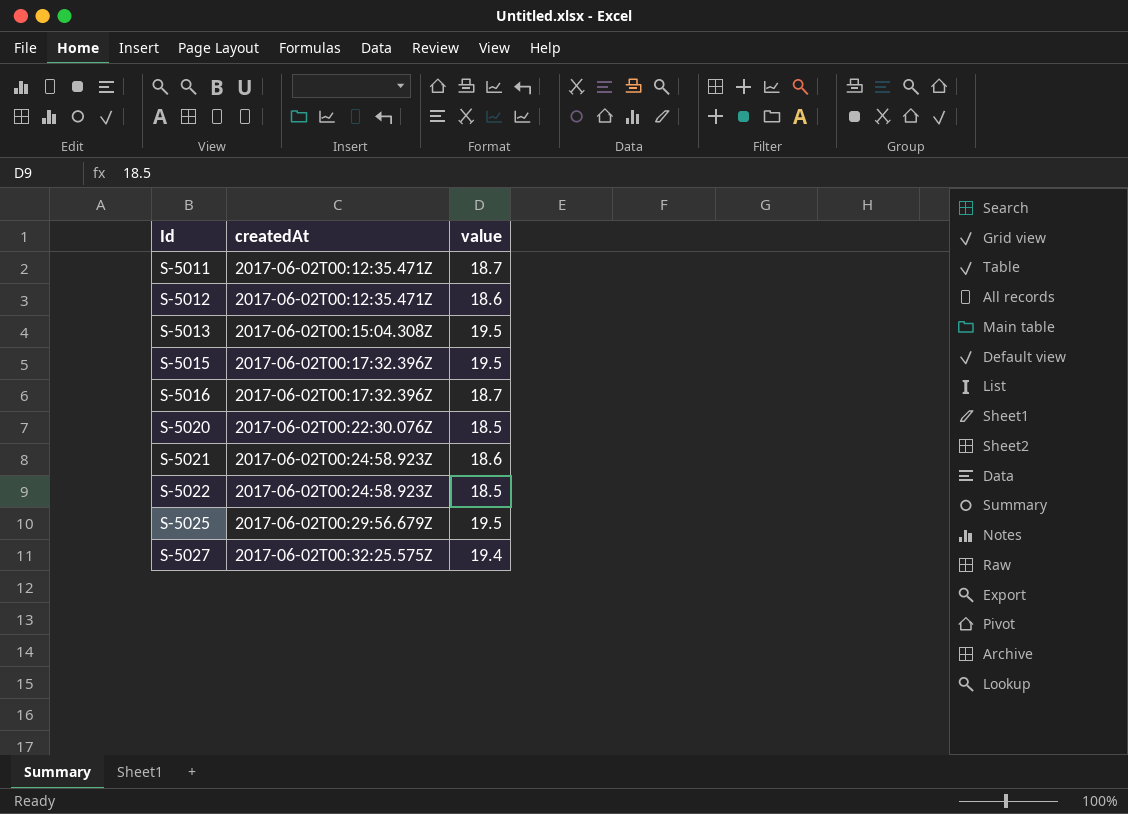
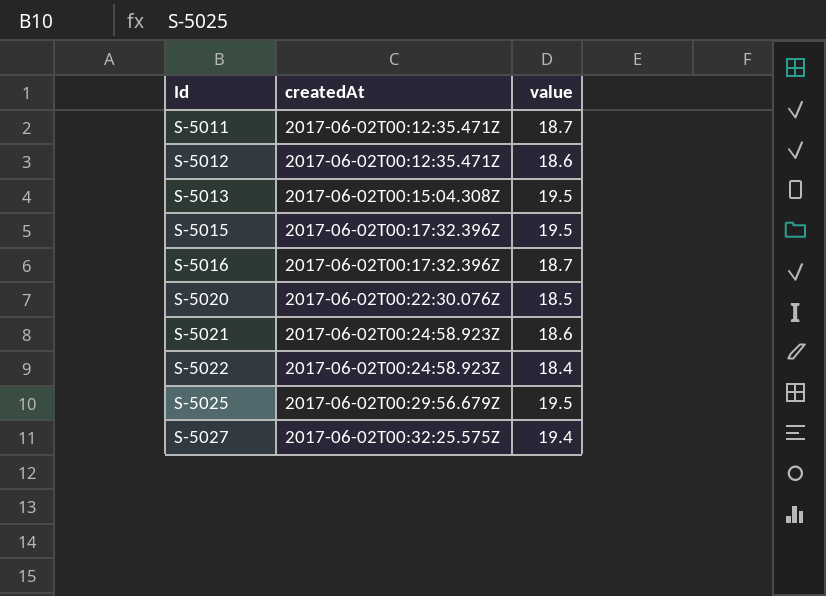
S-5022 | value: 18.5 -> 18.4

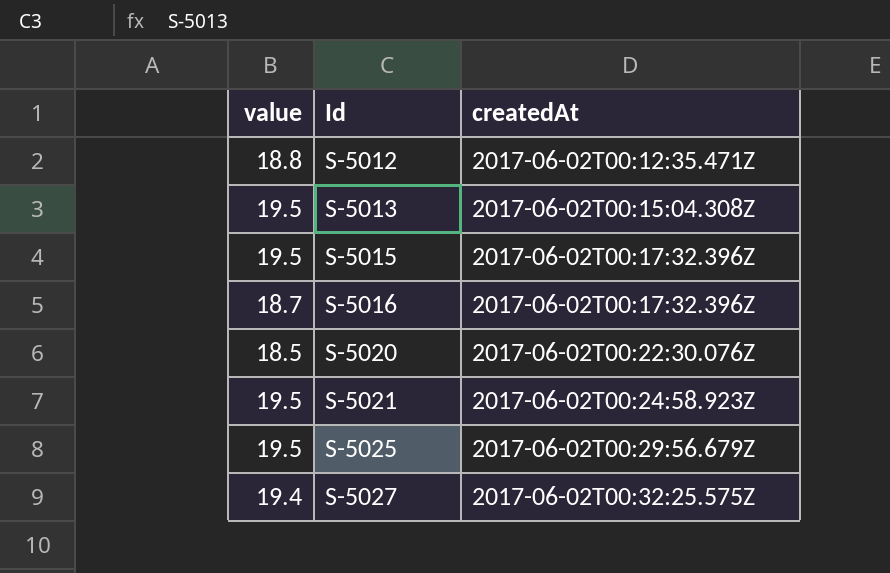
column value | position: 3 -> 1
row S-5011: 2017-06-02T00:12:35.471Z | 18.7 -> none
row S-5022: 2017-06-02T00:24:58.923Z | 18.4 -> none
S-5012 | value: 18.6 -> 18.8
S-5021 | value: 18.6 -> 19.5

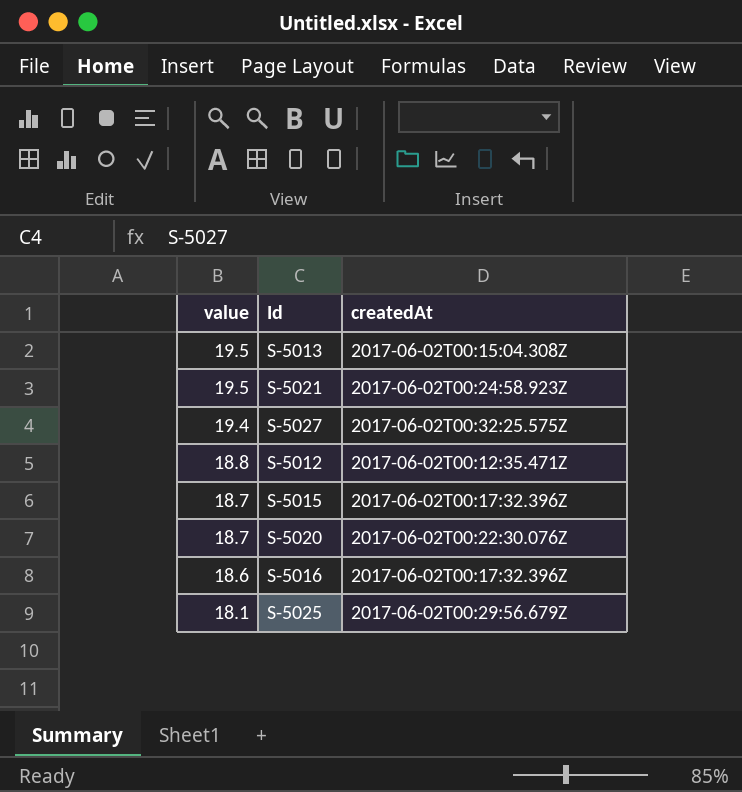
row order: Id ascending -> value descending
S-5015 | value: 19.5 -> 18.7
S-5020 | value: 18.5 -> 18.7
S-5016 | value: 18.7 -> 18.6
S-5025 | value: 19.5 -> 18.1

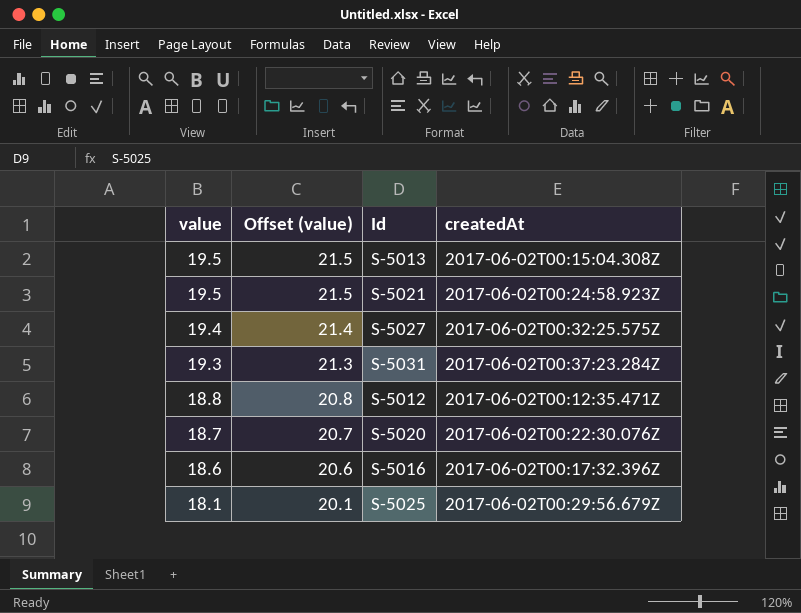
column Offset (value) | formula: none -> [value] + 2
row S-5015: 18.7 | 2017-06-02T00:17:32.396Z -> none
row S-5031: none -> 19.3 | 21.3 | 2017-06-02T00:37:23.284Z

